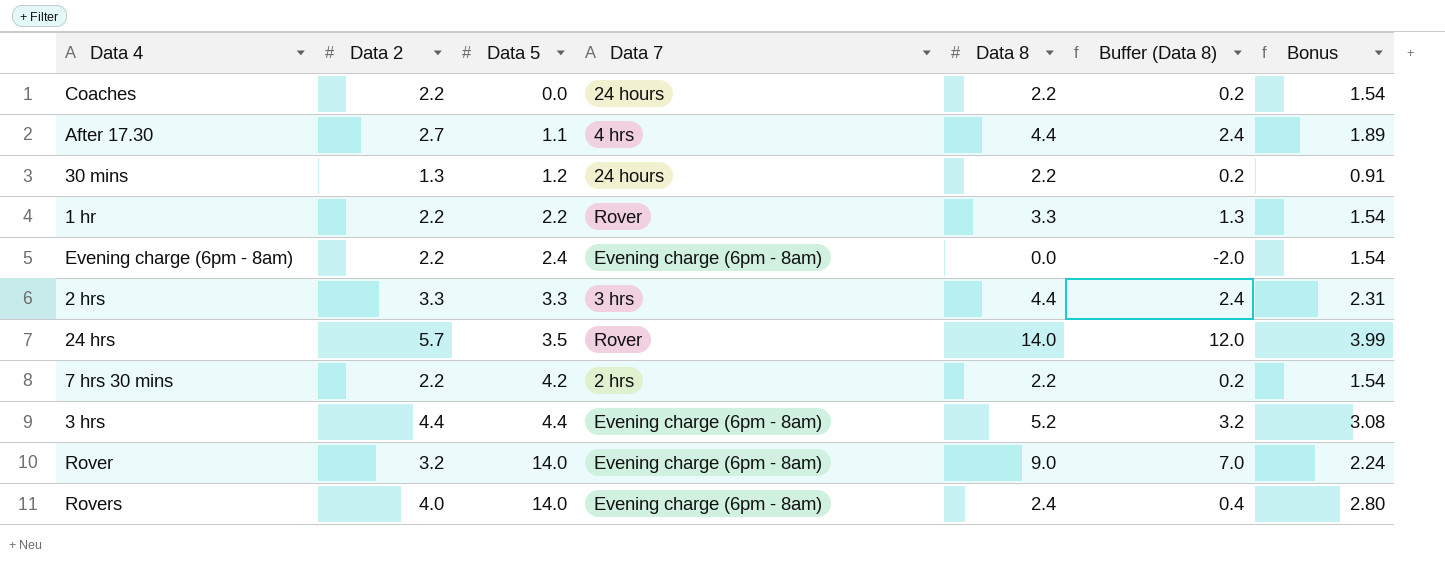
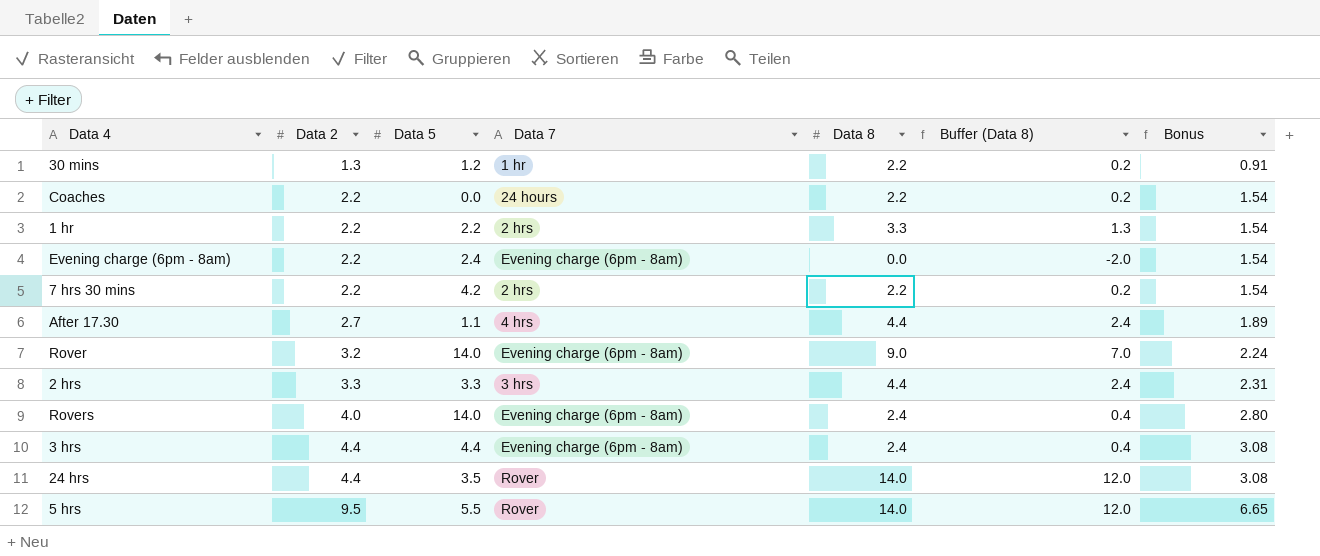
row order: Data 5 ascending -> Data 2 ascending
30 mins | Data 7: 24 hours -> 1 hr
1 hr | Data 7: Rover -> 2 hrs
3 hrs | Data 8: 5.2 -> 2.4
3 hrs | Buffer (Data 8): 3.2 -> 0.4
24 hrs | Data 2: 5.7 -> 4.4
24 hrs | Bonus: 3.99 -> 3.08
row 5 hrs: none -> 9.5 | 5.5 | Rover | 14.0 | 12.0 | 6.65

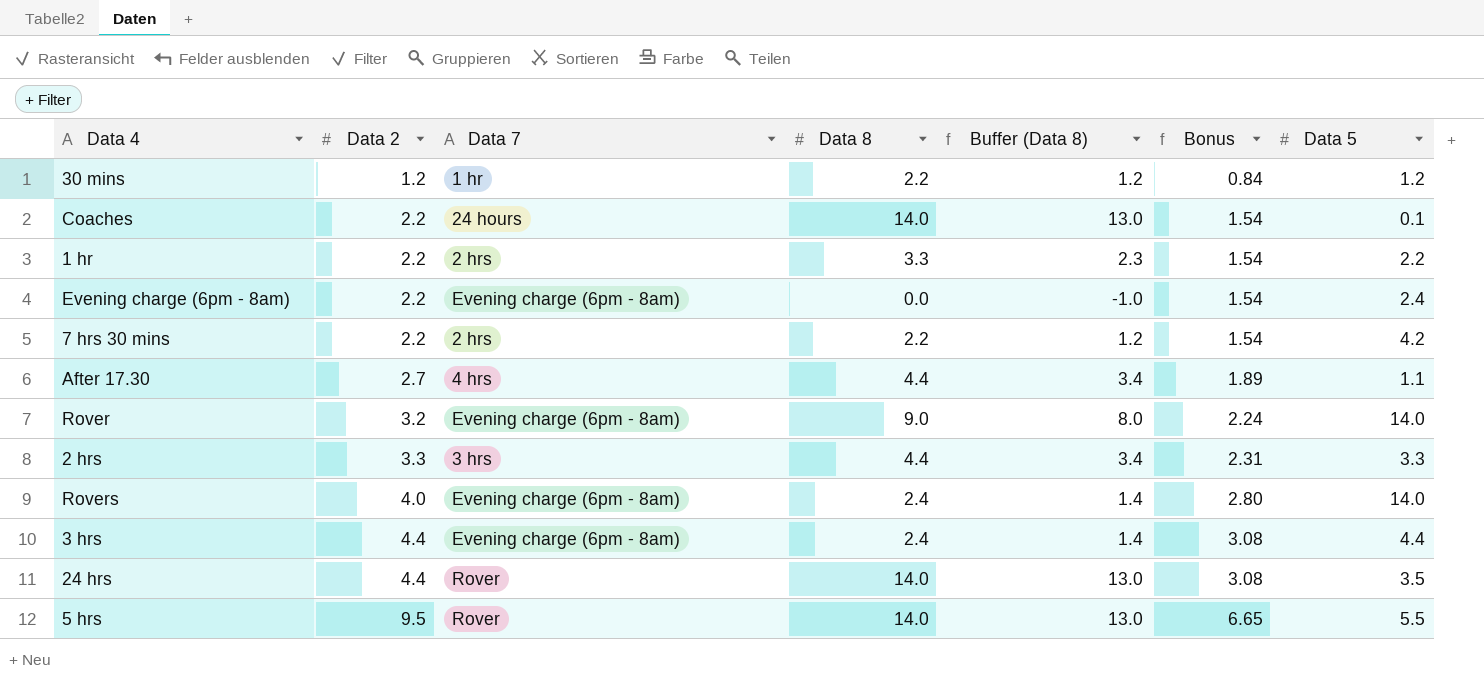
column Buffer (Data 8) | formula: [Data 8] - 2 -> [Data 8] - 1
column Data 5 | position: 3 -> 7
30 mins | Data 2: 1.3 -> 1.2
30 mins | Bonus: 0.91 -> 0.84
Coaches | Data 8: 2.2 -> 14.0
Coaches | Data 5: 0.0 -> 0.1

